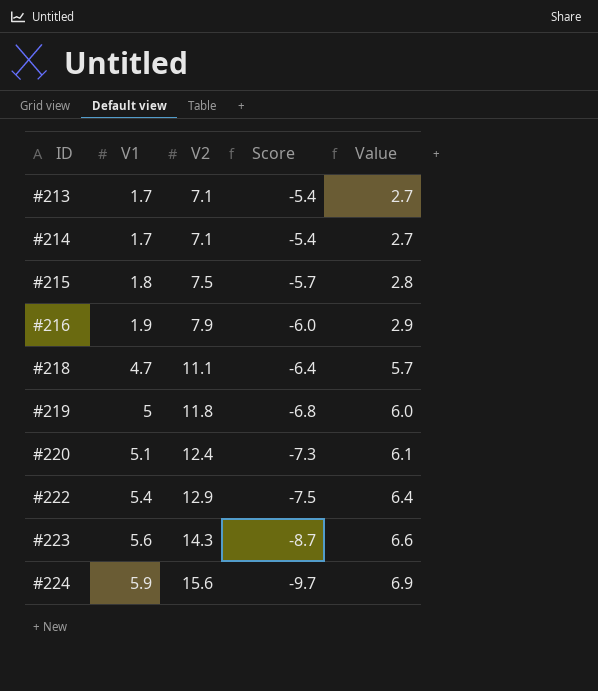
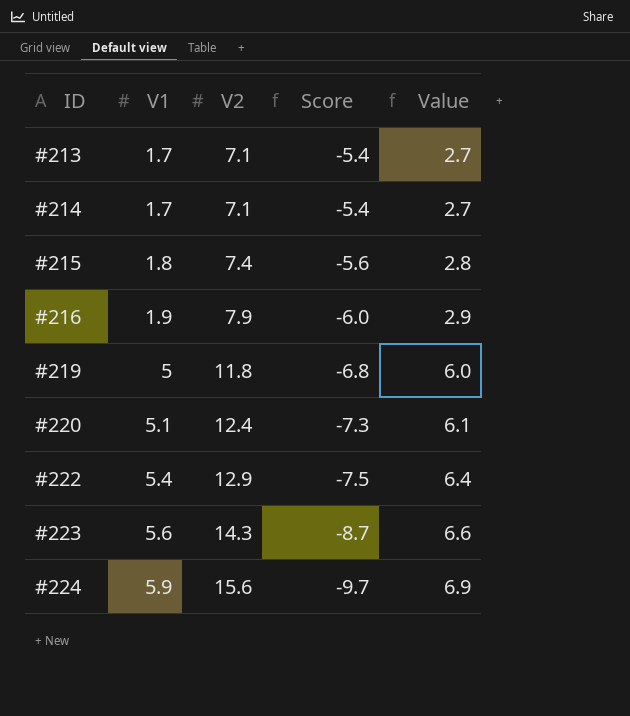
row #218: 4.7 | 11.1 | -6.4 | 5.7 -> none
#215 | V2: 7.5 -> 7.4
#215 | Score: -5.7 -> -5.6

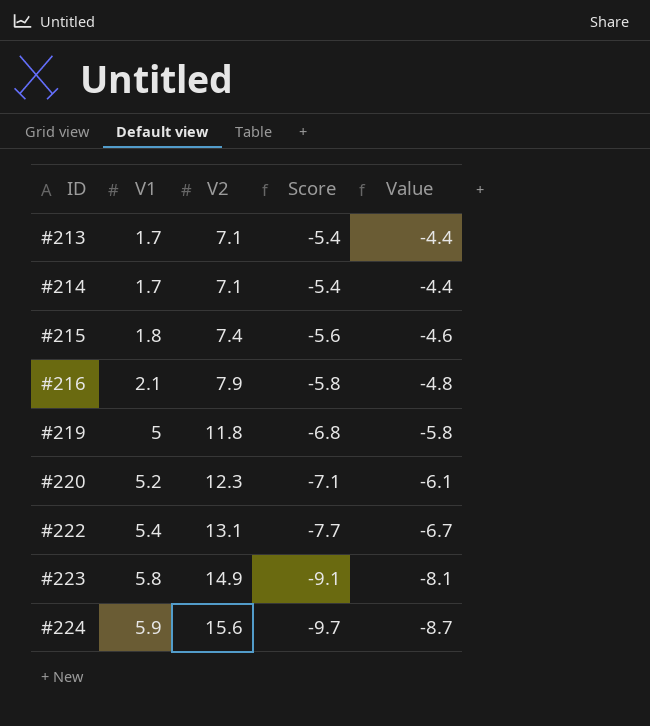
column Value | formula: [V1] + 1 -> [Score] + 1
#216 | V1: 1.9 -> 2.1
#216 | Score: -6.0 -> -5.8
#220 | V1: 5.1 -> 5.2
#220 | V2: 12.4 -> 12.3
#220 | Score: -7.3 -> -7.1
#222 | V2: 12.9 -> 13.1
#222 | Score: -7.5 -> -7.7
#223 | V1: 5.6 -> 5.8
#223 | V2: 14.3 -> 14.9
#223 | Score: -8.7 -> -9.1

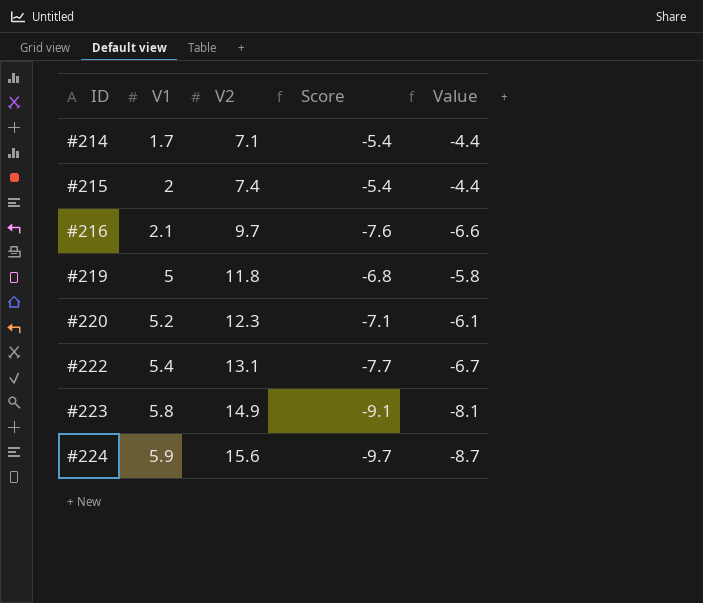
row #213: 1.7 | 7.1 | -5.4 | -4.4 -> none
#215 | V1: 1.8 -> 2
#215 | Score: -5.6 -> -5.4
#215 | Value: -4.6 -> -4.4
#216 | V2: 7.9 -> 9.7
#216 | Score: -5.8 -> -7.6
#216 | Value: -4.8 -> -6.6

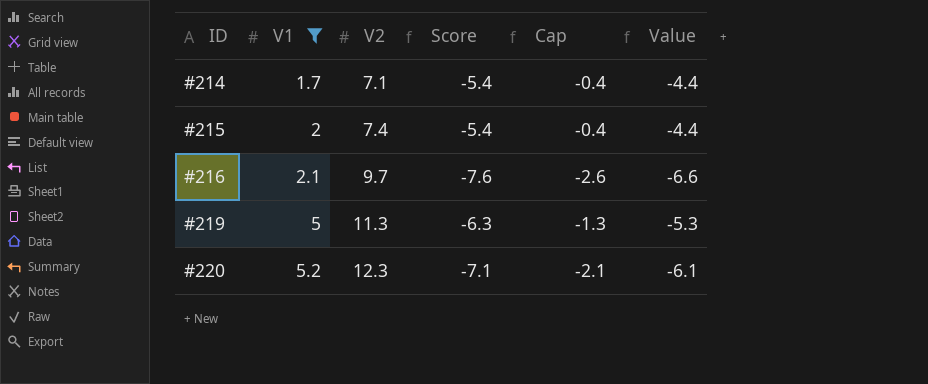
filter: none -> V1 <= 5.2
column Cap | formula: none -> [Score] + 5
#219 | V2: 11.8 -> 11.3
#219 | Score: -6.8 -> -6.3
#219 | Value: -5.8 -> -5.3

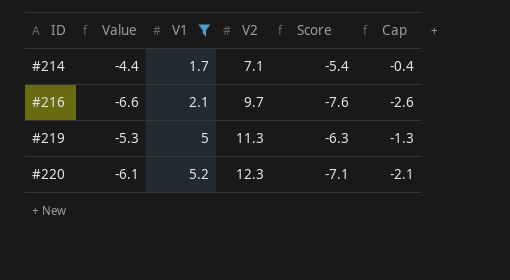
column Value | position: 6 -> 2
row #215: 2 | 7.4 | -5.4 | -0.4 | -4.4 -> none

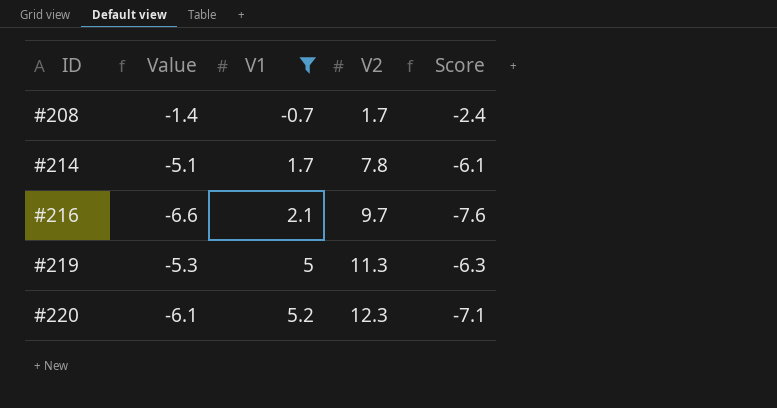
column Cap | formula: [Score] + 5 -> none
row #208: none -> -1.4 | -0.7 | 1.7 | -2.4
#214 | Value: -4.4 -> -5.1
#214 | V2: 7.1 -> 7.8
#214 | Score: -5.4 -> -6.1

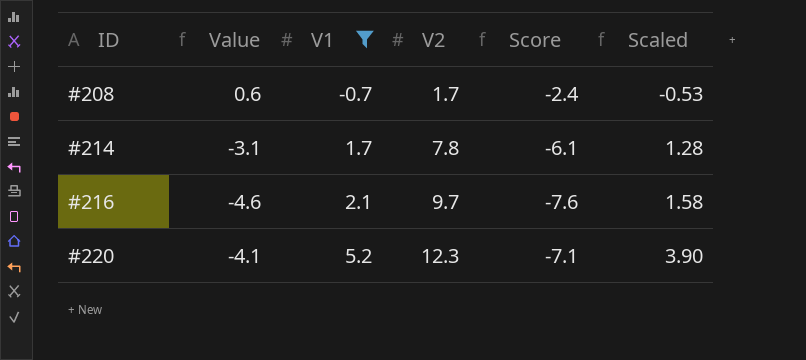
column Value | formula: [Score] + 1 -> [Score] + 3
column Scaled | formula: none -> [V1] * 0.75
row #219: -5.3 | 5 | 11.3 | -6.3 -> none

